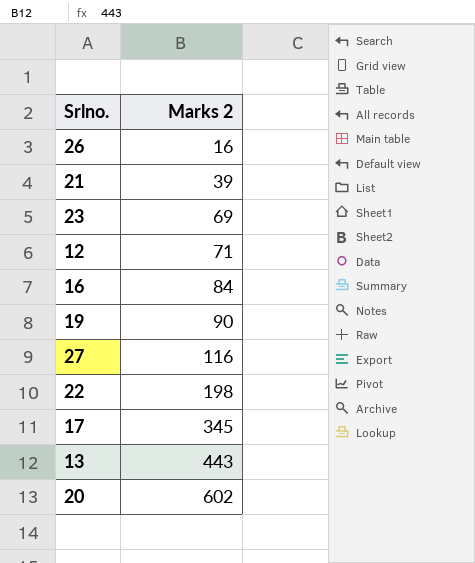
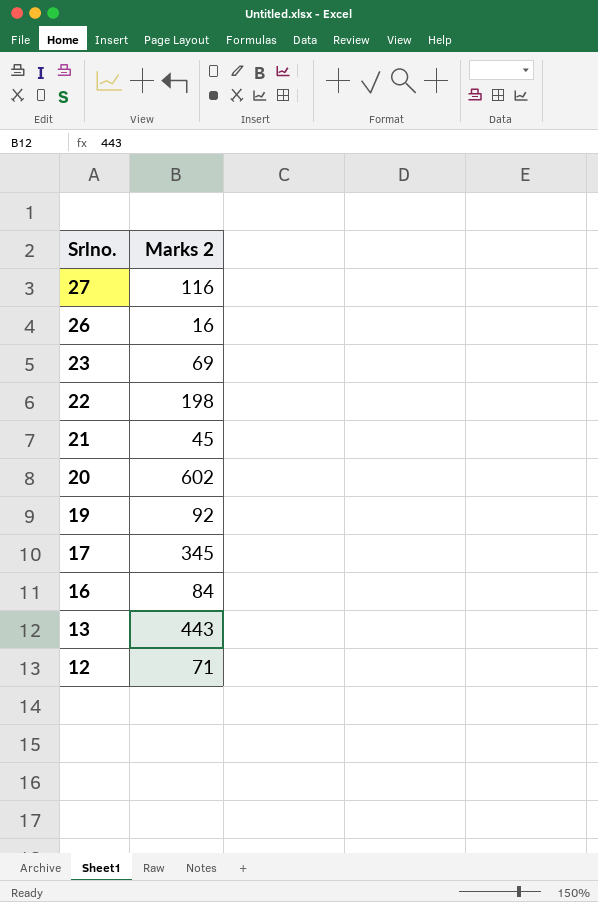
row order: Marks 2 ascending -> Srlno. descending
21 | Marks 2: 39 -> 45
19 | Marks 2: 90 -> 92

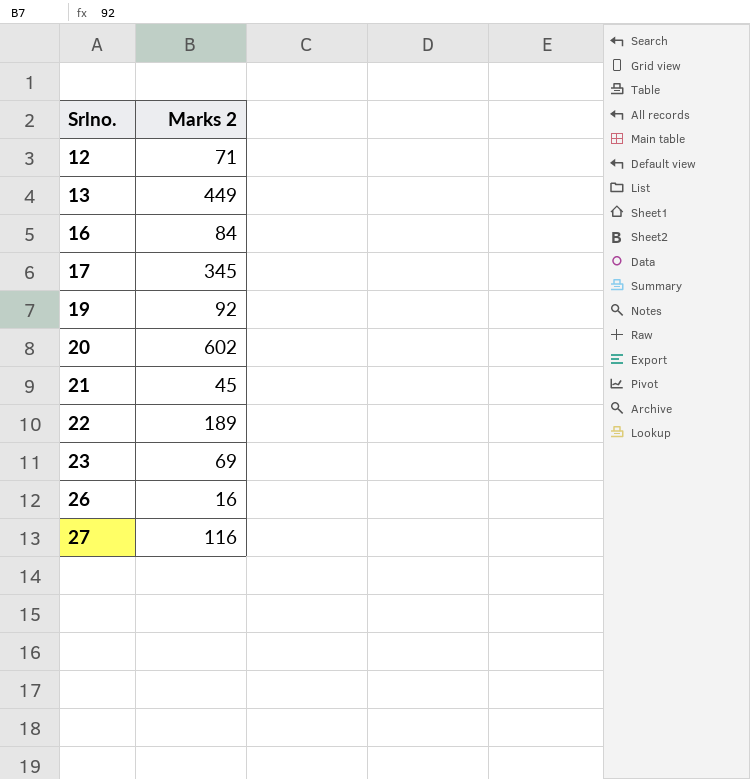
row order: Srlno. descending -> Srlno. ascending
13 | Marks 2: 443 -> 449
22 | Marks 2: 198 -> 189

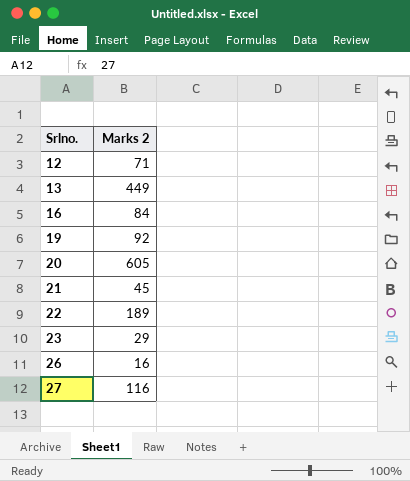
row 17: 345 -> none
20 | Marks 2: 602 -> 605
23 | Marks 2: 69 -> 29

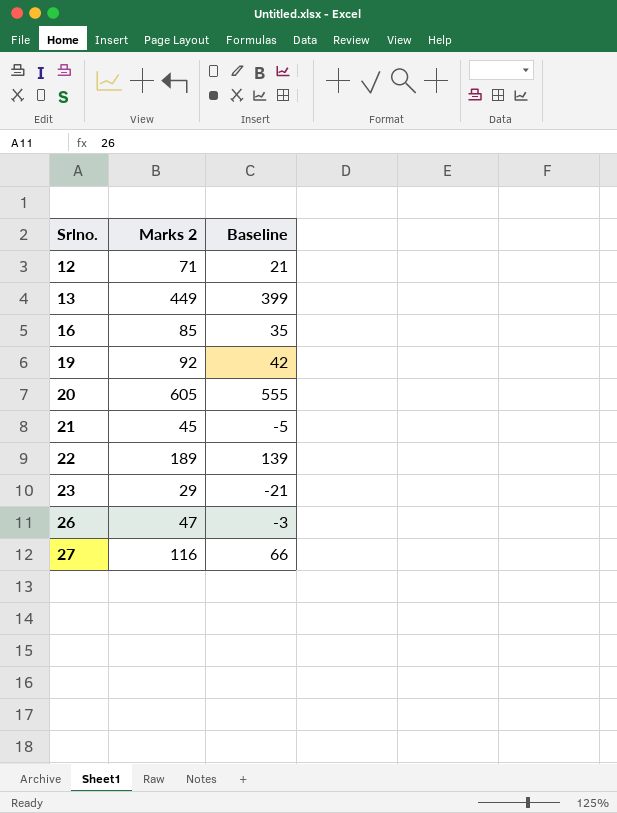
column Baseline | formula: none -> [Marks 2] - 50
16 | Marks 2: 84 -> 85
26 | Marks 2: 16 -> 47

